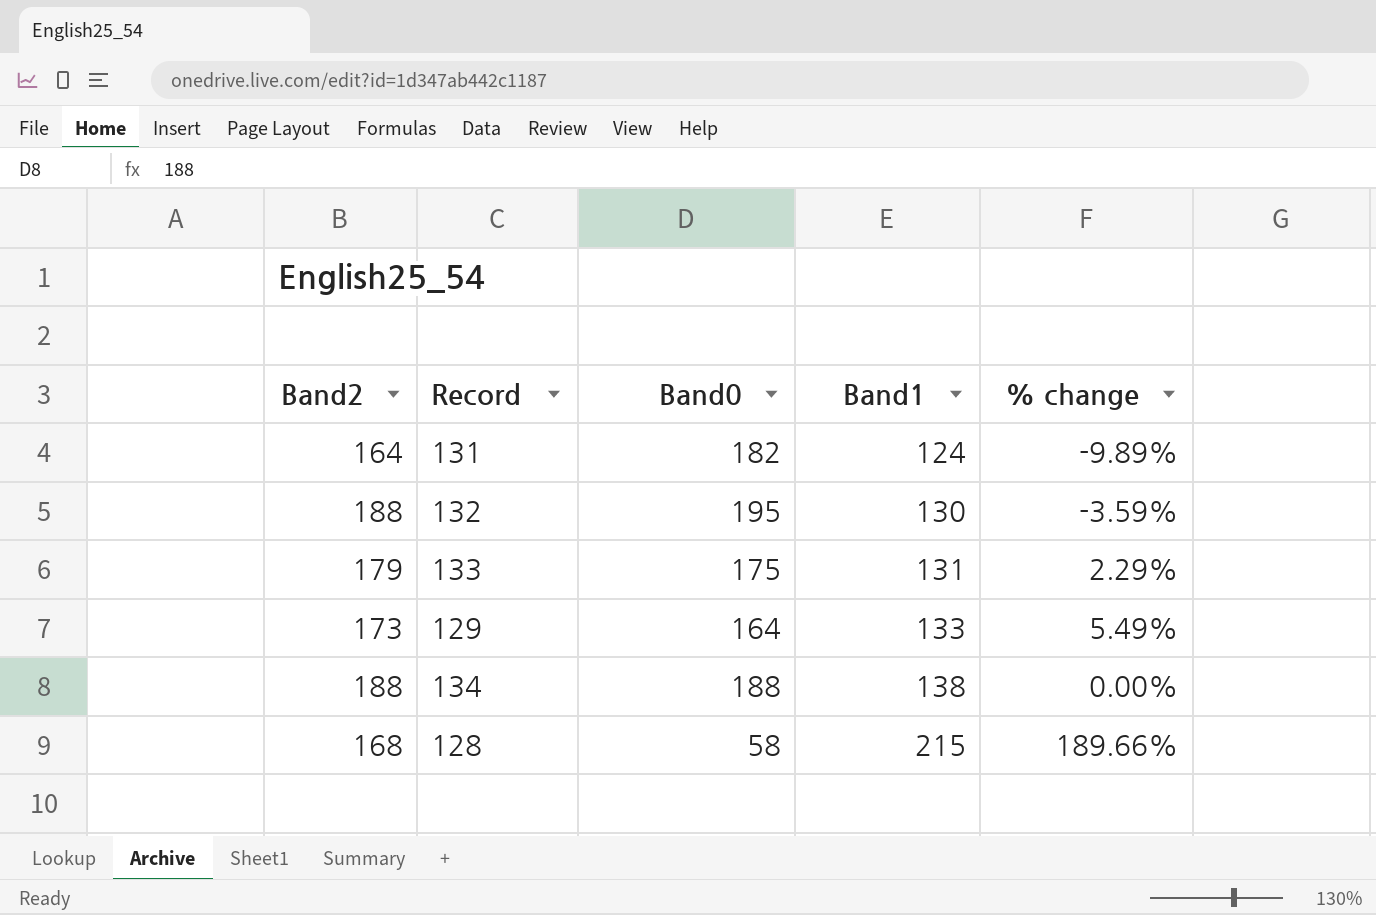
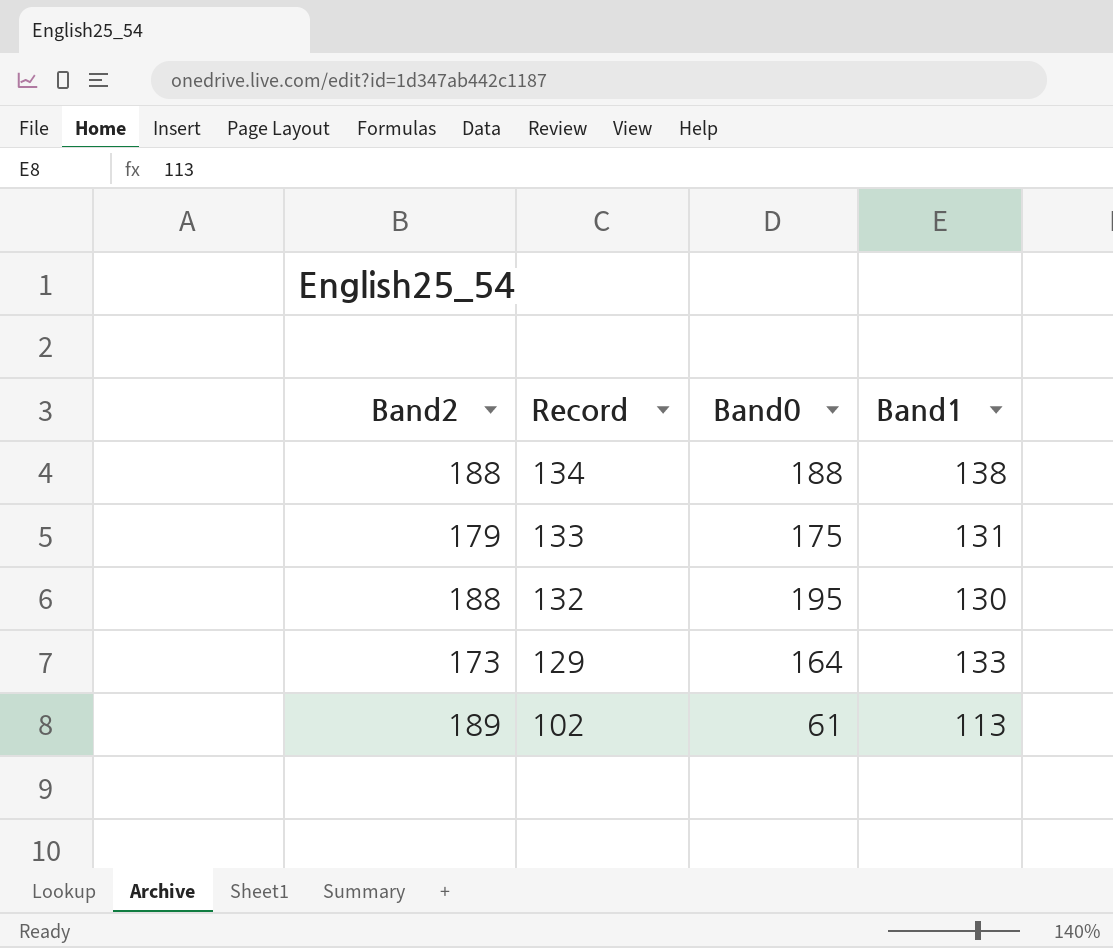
row order: Band1 ascending -> Record descending
column % change | formula: ([Band2] - [Band0]) / [Band0] -> none
row 131: 164 | 182 | 124 | -9.89% -> none
row 128: 168 | 58 | 215 | 189.66% -> none
row 102: none -> 189 | 61 | 113

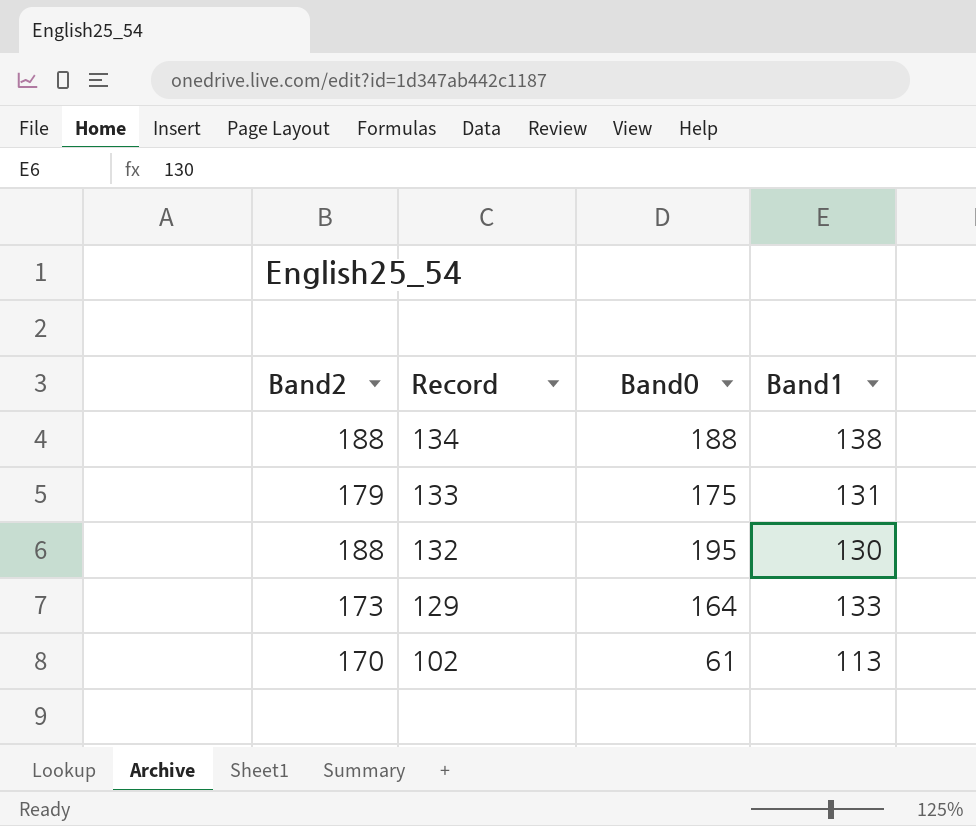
102 | Band2: 189 -> 170

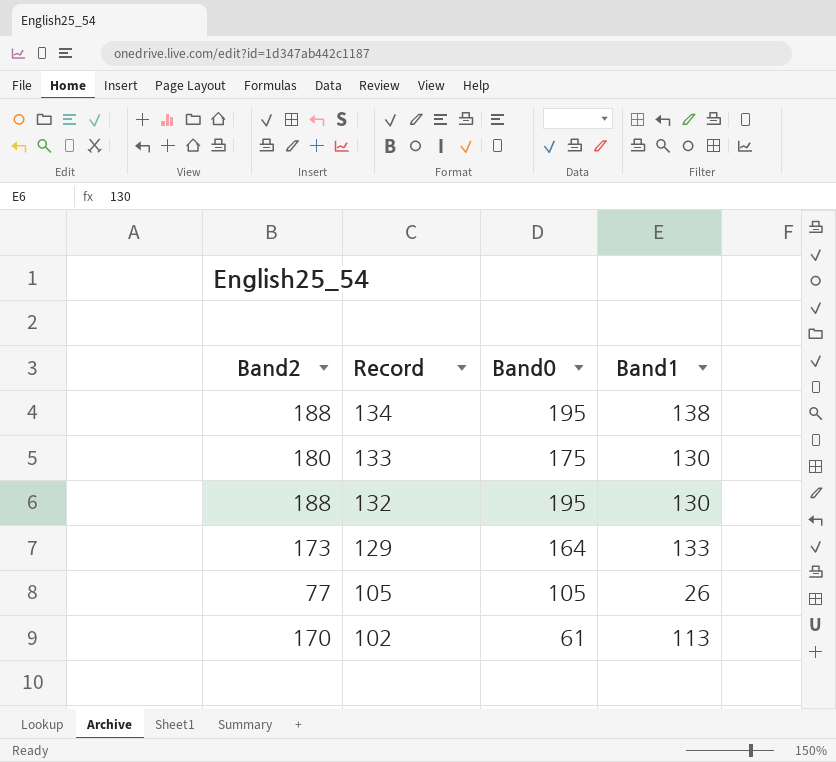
134 | Band0: 188 -> 195
133 | Band2: 179 -> 180
133 | Band1: 131 -> 130
row 105: none -> 77 | 105 | 26

